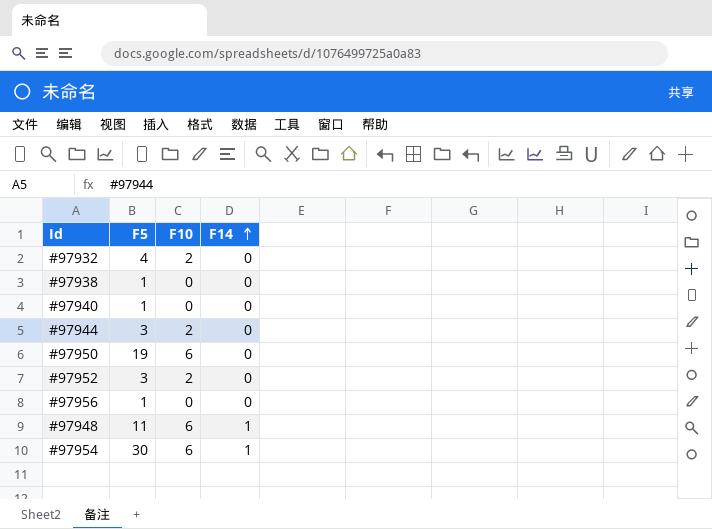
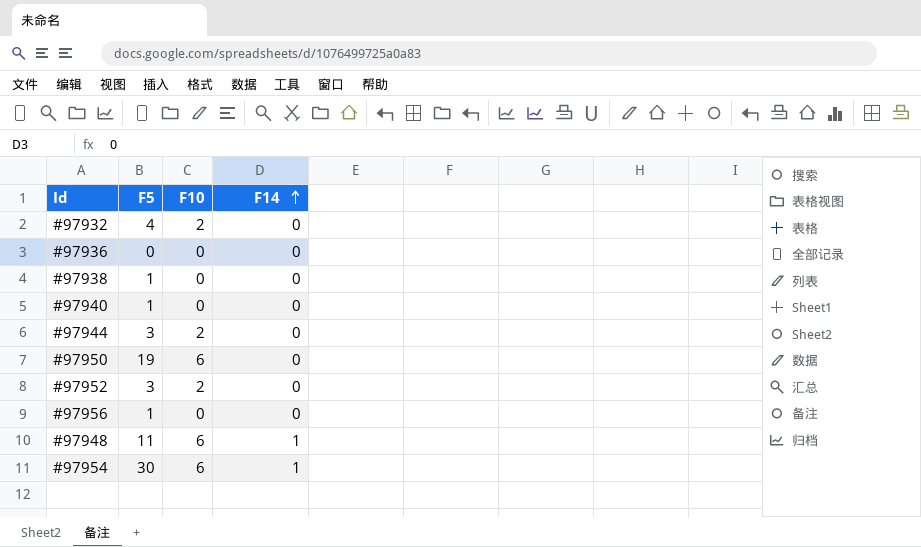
row #97936: none -> 0 | 0 | 0

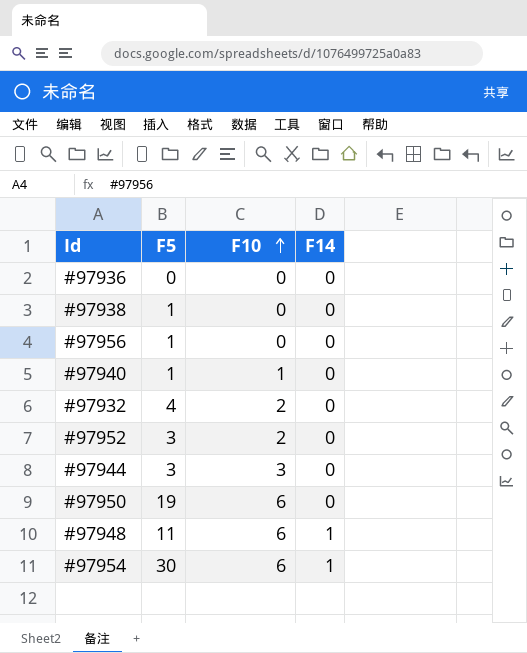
row order: F14 ascending -> F10 ascending
#97940 | F10: 0 -> 1
#97944 | F10: 2 -> 3

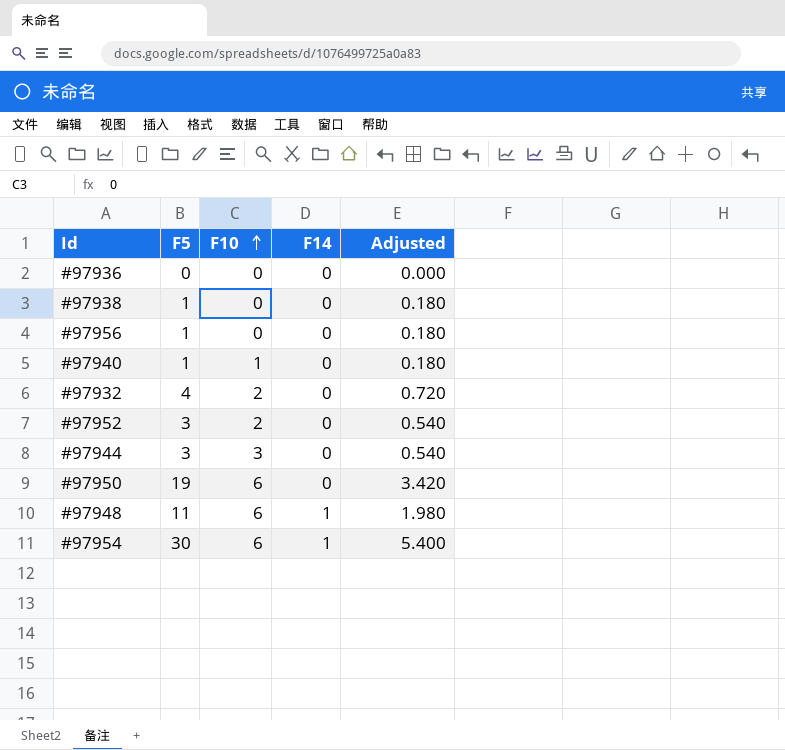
column Adjusted | formula: none -> [F5] * 0.18

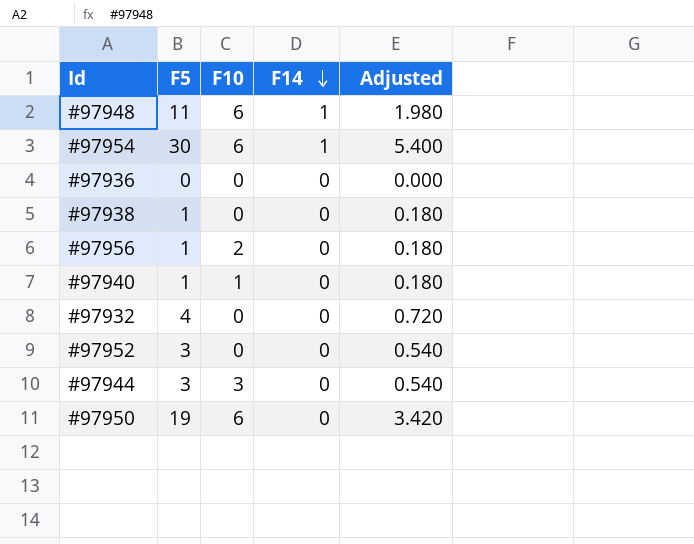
row order: F10 ascending -> F14 descending
#97956 | F10: 0 -> 2
#97932 | F10: 2 -> 0
#97952 | F10: 2 -> 0

